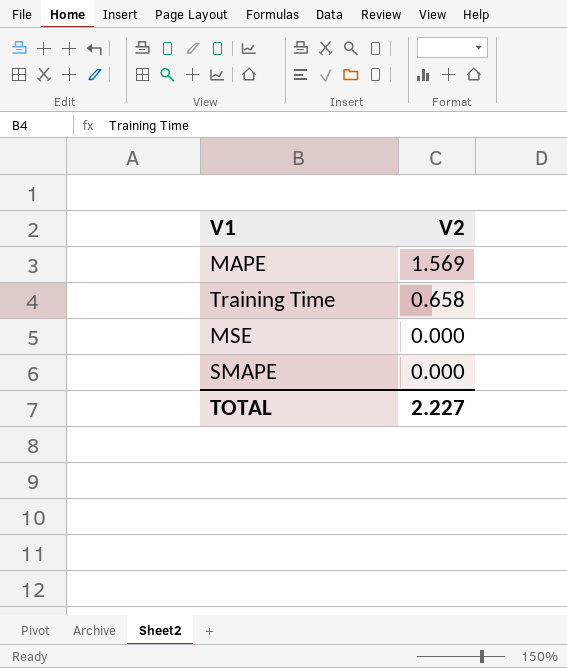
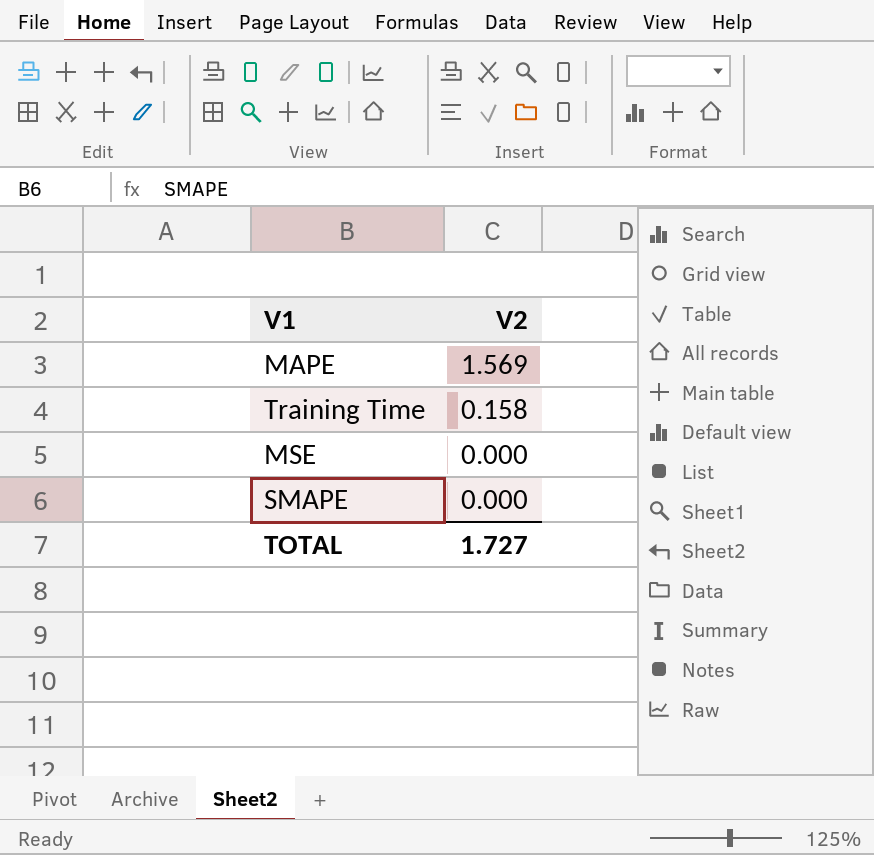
Training Time | V2: 0.658 -> 0.158
TOTAL | V2: 2.227 -> 1.727

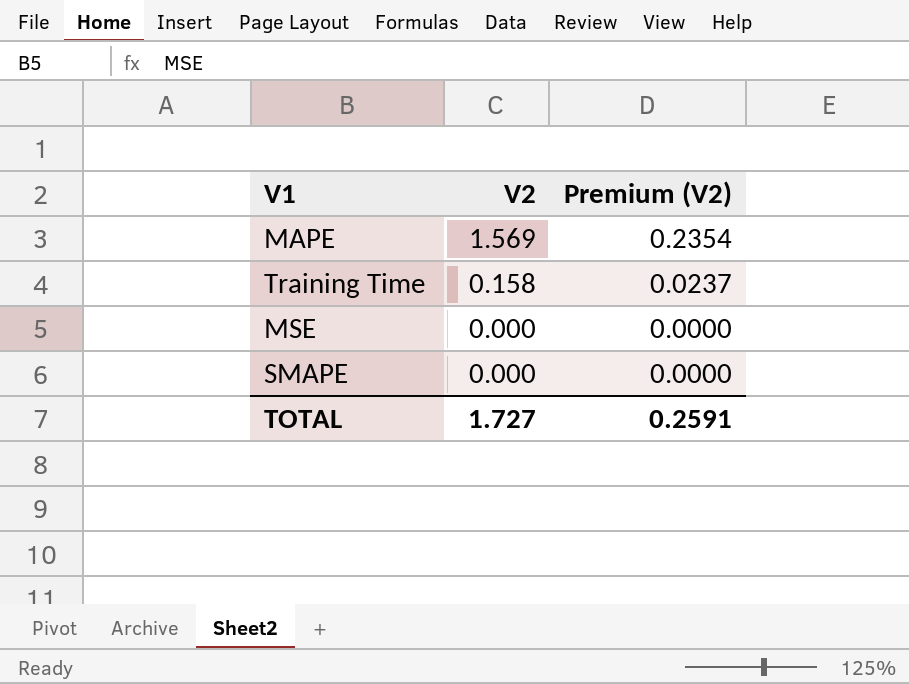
column Premium (V2) | formula: none -> [V2] * 0.15

